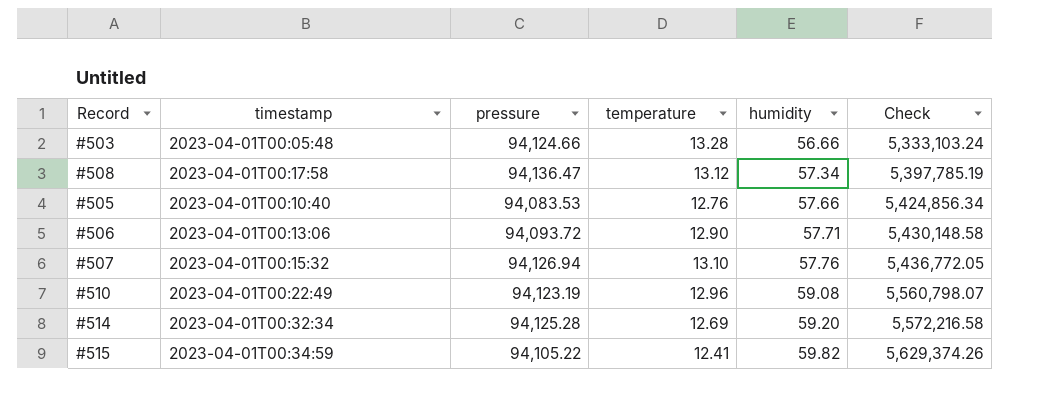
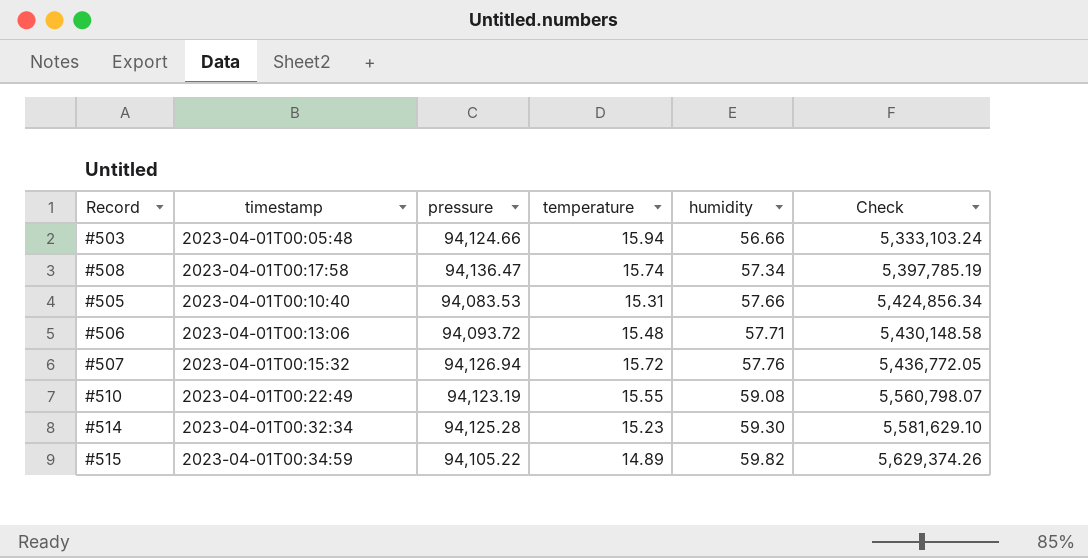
#503 | temperature: 13.28 -> 15.94
#508 | temperature: 13.12 -> 15.74
#505 | temperature: 12.76 -> 15.31
#506 | temperature: 12.90 -> 15.48
#507 | temperature: 13.10 -> 15.72
#510 | temperature: 12.96 -> 15.55
#514 | temperature: 12.69 -> 15.23
#514 | humidity: 59.20 -> 59.30
#514 | Check: 5,572,216.58 -> 5,581,629.10
#515 | temperature: 12.41 -> 14.89

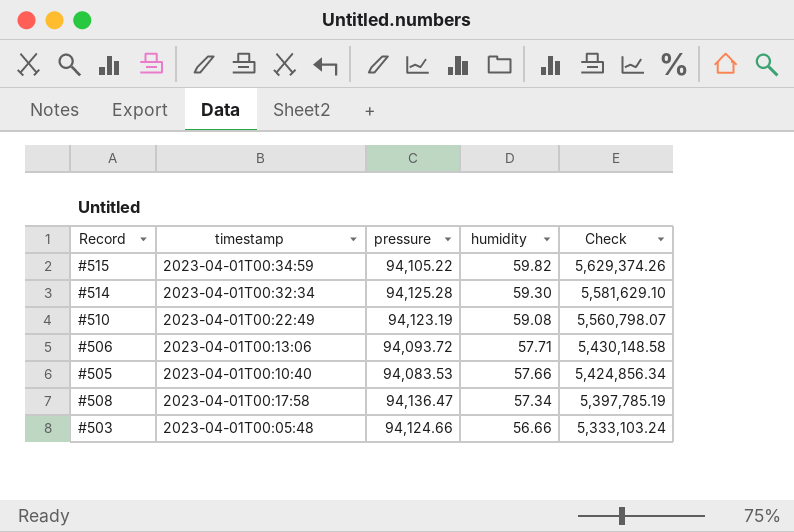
row order: humidity ascending -> humidity descending
column temperature | position: 4 -> none
row #507: 2023-04-01T00:15:32 | 94,126.94 | 15.72 | 57.76 | 5,436,772.05 -> none

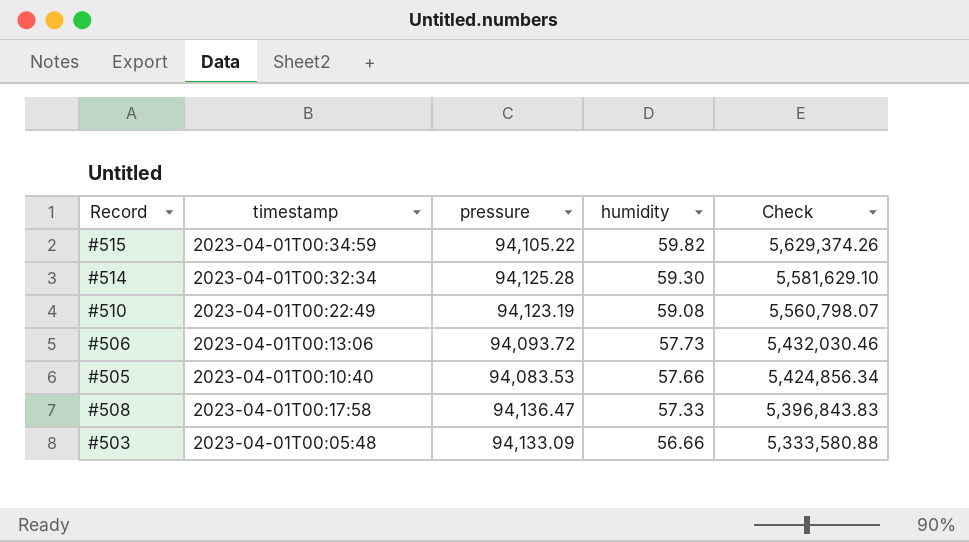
#506 | humidity: 57.71 -> 57.73
#506 | Check: 5,430,148.58 -> 5,432,030.46
#508 | humidity: 57.34 -> 57.33
#508 | Check: 5,397,785.19 -> 5,396,843.83
#503 | pressure: 94,124.66 -> 94,133.09
#503 | Check: 5,333,103.24 -> 5,333,580.88

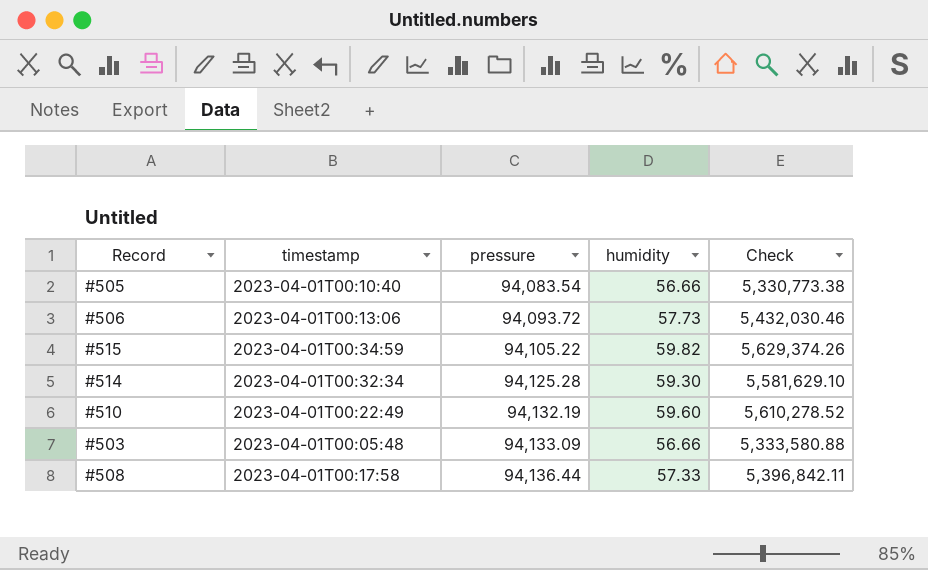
row order: humidity descending -> pressure ascending
#505 | pressure: 94,083.53 -> 94,083.54
#505 | humidity: 57.66 -> 56.66
#505 | Check: 5,424,856.34 -> 5,330,773.38
#510 | pressure: 94,123.19 -> 94,132.19
#510 | humidity: 59.08 -> 59.60
#510 | Check: 5,560,798.07 -> 5,610,278.52
#508 | pressure: 94,136.47 -> 94,136.44
#508 | Check: 5,396,843.83 -> 5,396,842.11

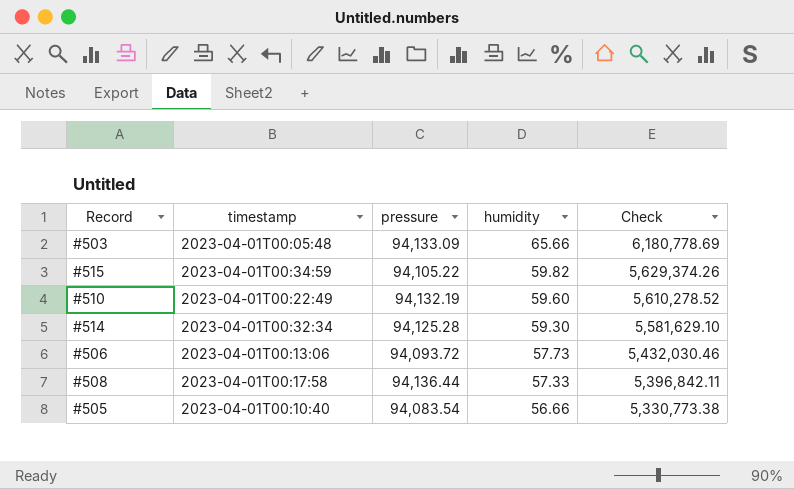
row order: pressure ascending -> humidity descending
#503 | humidity: 56.66 -> 65.66
#503 | Check: 5,333,580.88 -> 6,180,778.69

